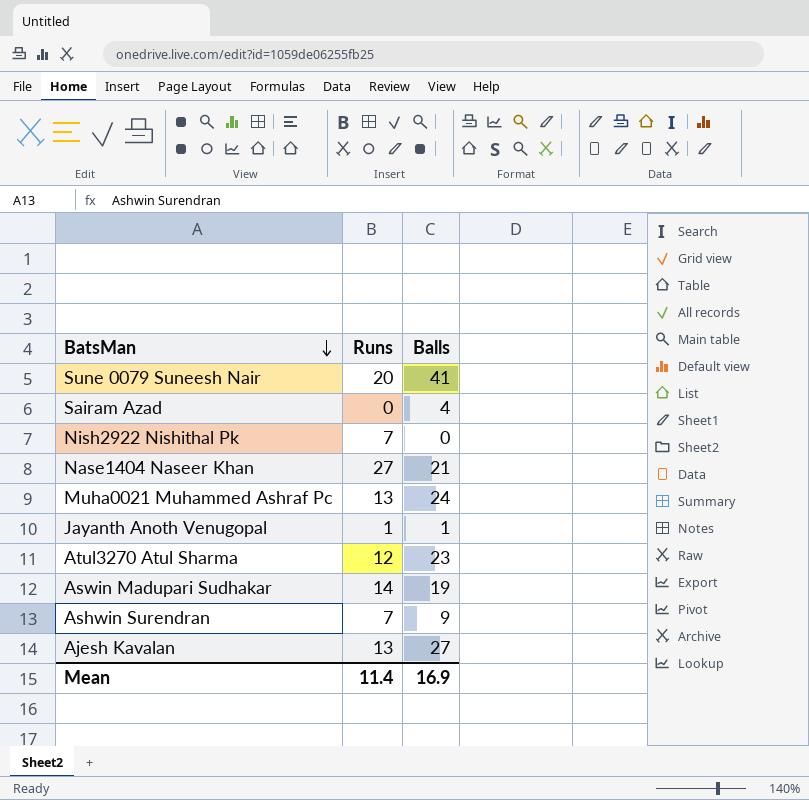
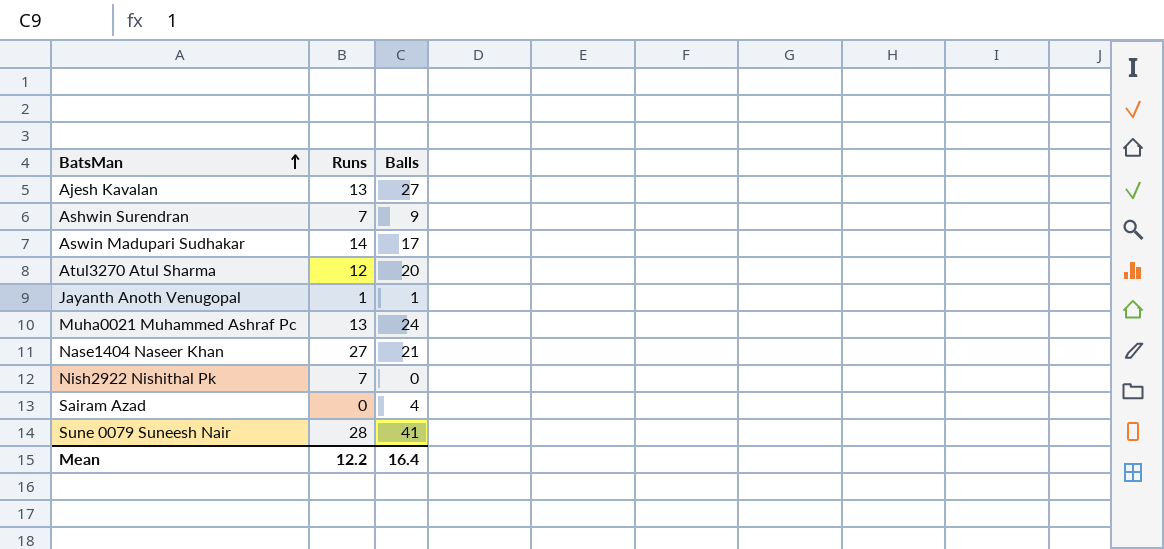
row order: BatsMan descending -> BatsMan ascending
Aswin Madupari Sudhakar | Balls: 19 -> 17
Atul3270 Atul Sharma | Balls: 23 -> 20
Sune 0079 Suneesh Nair | Runs: 20 -> 28
Mean | Runs: 11.4 -> 12.2
Mean | Balls: 16.9 -> 16.4

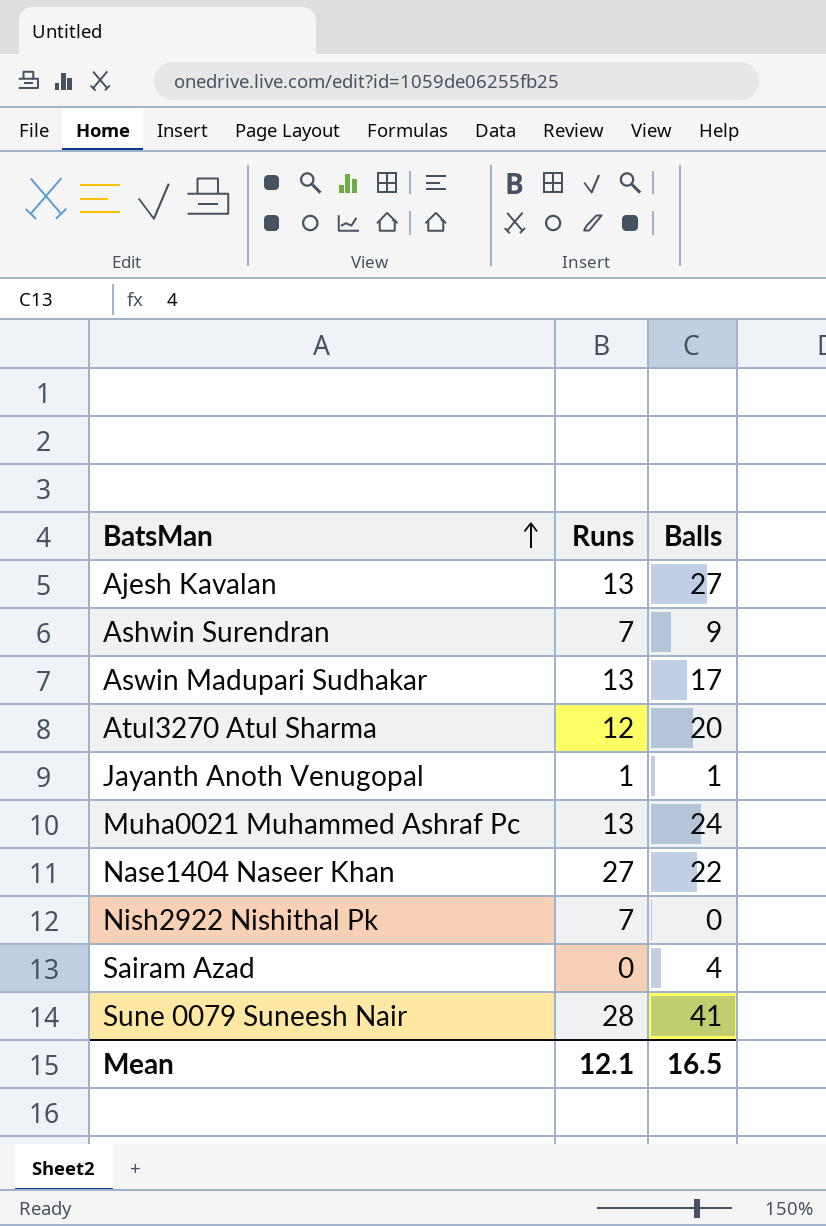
Aswin Madupari Sudhakar | Runs: 14 -> 13
Nase1404 Naseer Khan | Balls: 21 -> 22
Mean | Runs: 12.2 -> 12.1
Mean | Balls: 16.4 -> 16.5

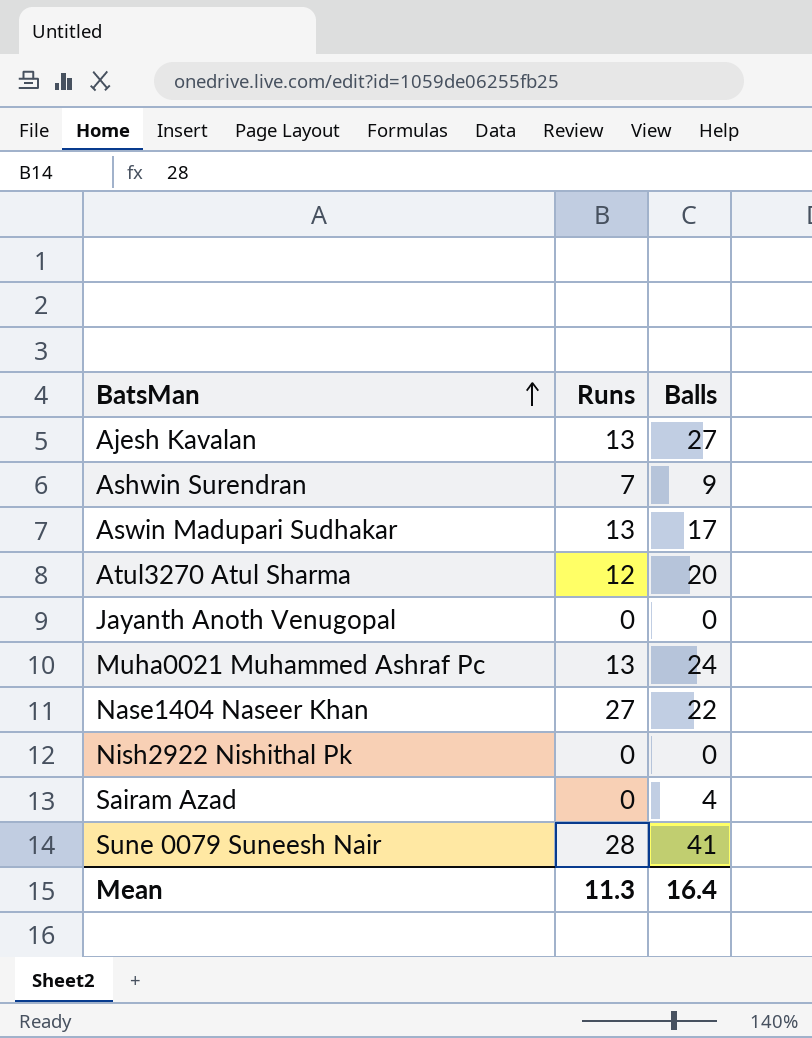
Jayanth Anoth Venugopal | Runs: 1 -> 0
Jayanth Anoth Venugopal | Balls: 1 -> 0
Nish2922 Nishithal Pk | Runs: 7 -> 0
Mean | Runs: 12.1 -> 11.3
Mean | Balls: 16.5 -> 16.4

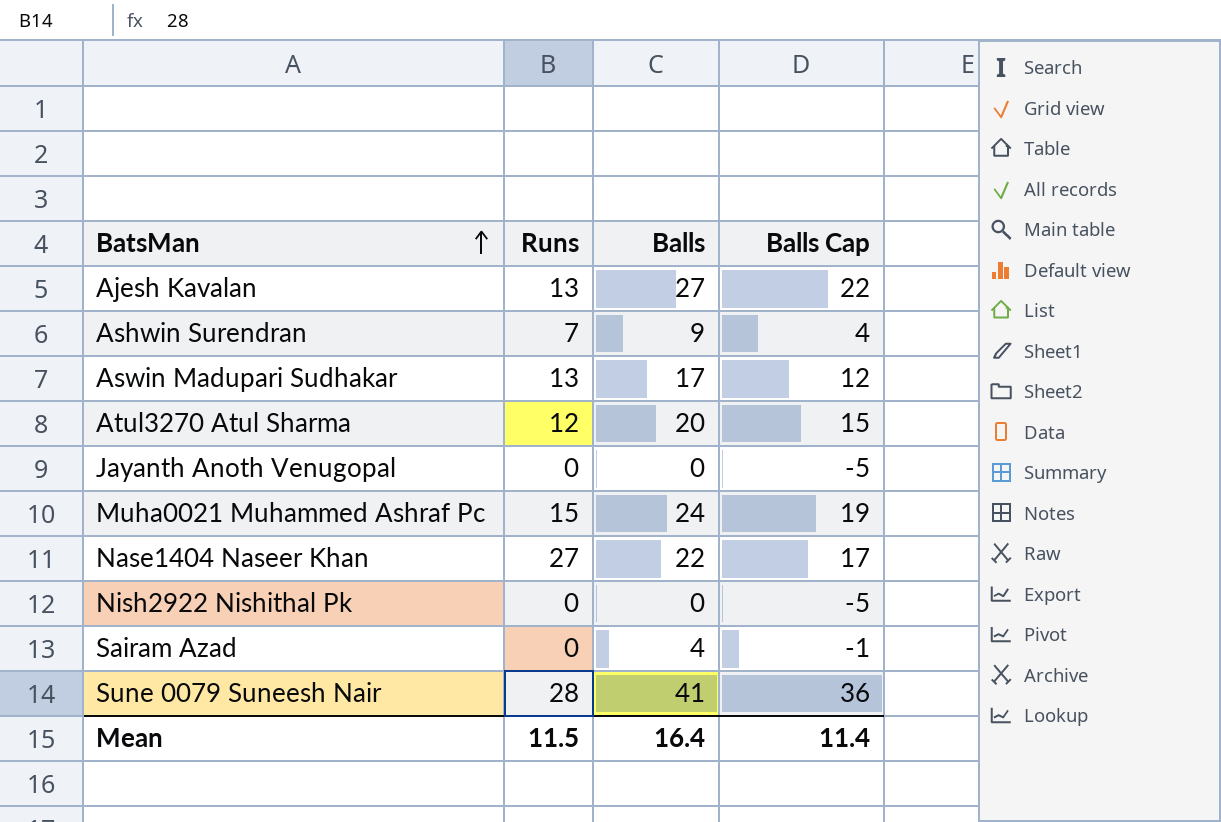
column Balls Cap | formula: none -> [Balls] - 5
Muha0021 Muhammed Ashraf Pc | Runs: 13 -> 15
Mean | Runs: 11.3 -> 11.5

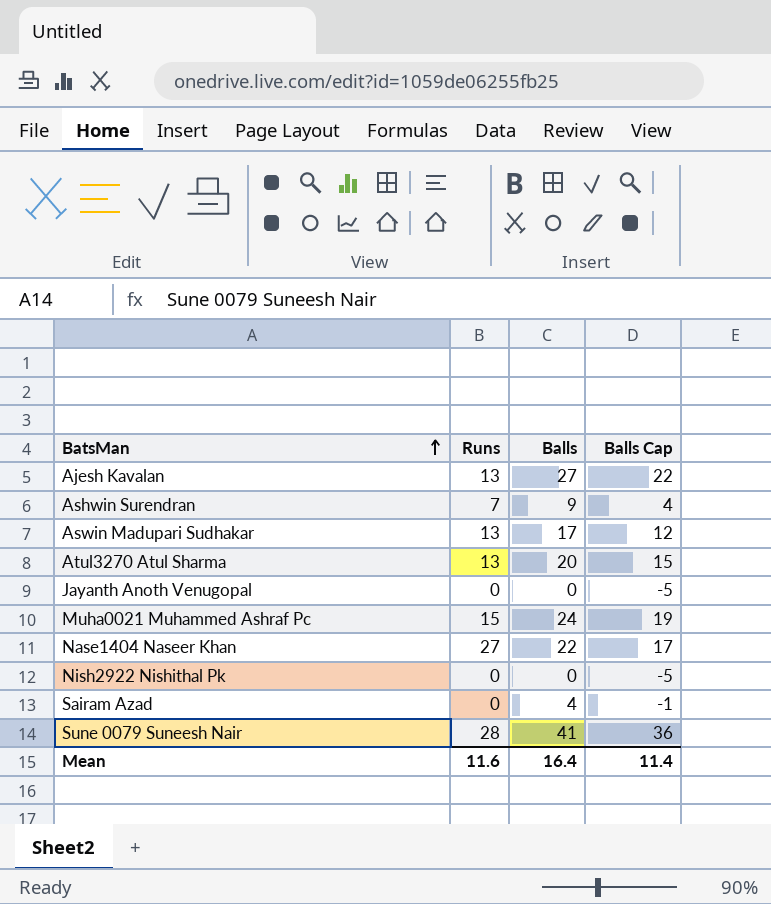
Atul3270 Atul Sharma | Runs: 12 -> 13
Mean | Runs: 11.5 -> 11.6

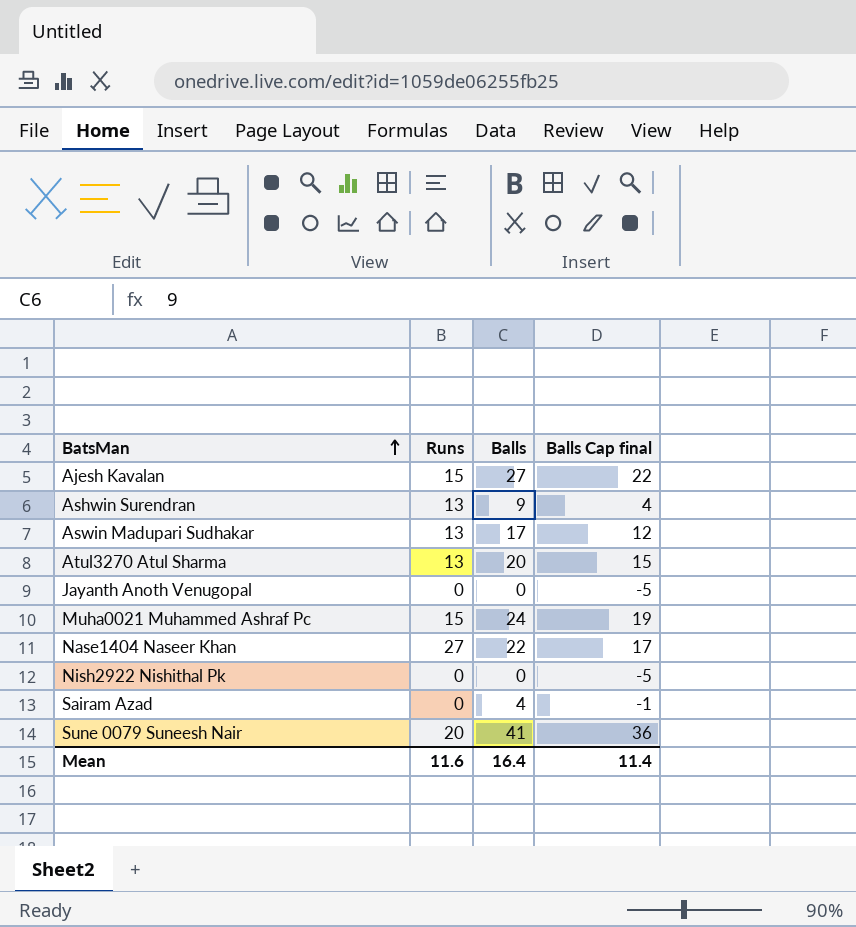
column name: Balls Cap -> Balls Cap final
Ajesh Kavalan | Runs: 13 -> 15
Ashwin Surendran | Runs: 7 -> 13
Sune 0079 Suneesh Nair | Runs: 28 -> 20

